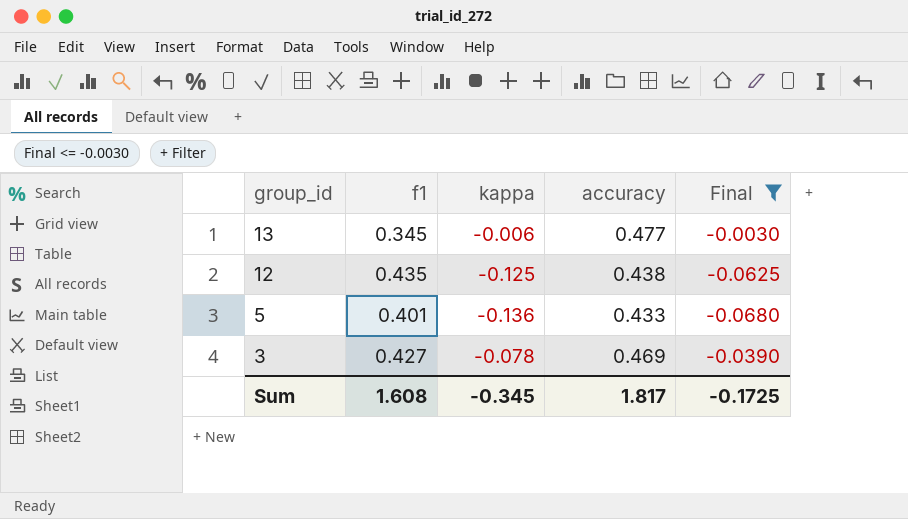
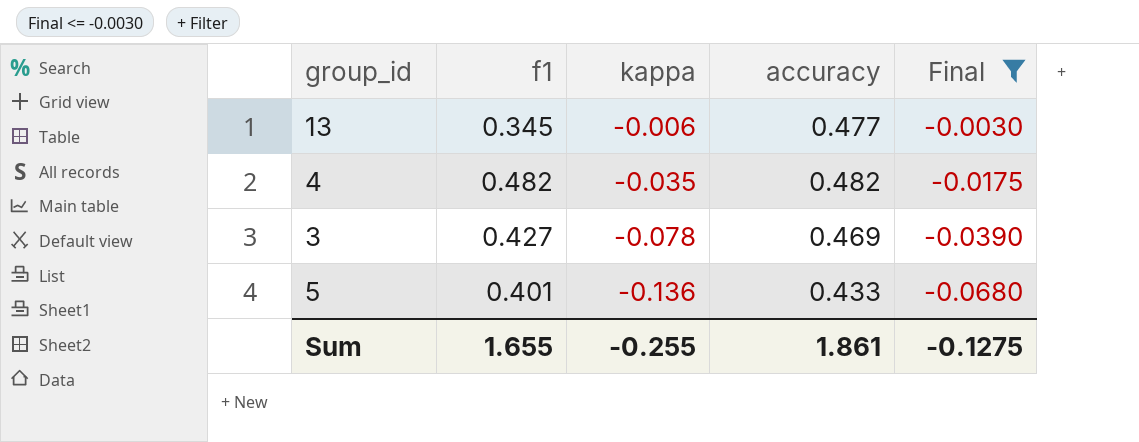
row order: group_id descending -> kappa descending
row 12: 0.435 | -0.125 | 0.438 | -0.0625 -> none
row 4: none -> 0.482 | -0.035 | 0.482 | -0.0175
Sum | f1: 1.608 -> 1.655
Sum | kappa: -0.345 -> -0.255
Sum | accuracy: 1.817 -> 1.861
Sum | Final: -0.1725 -> -0.1275

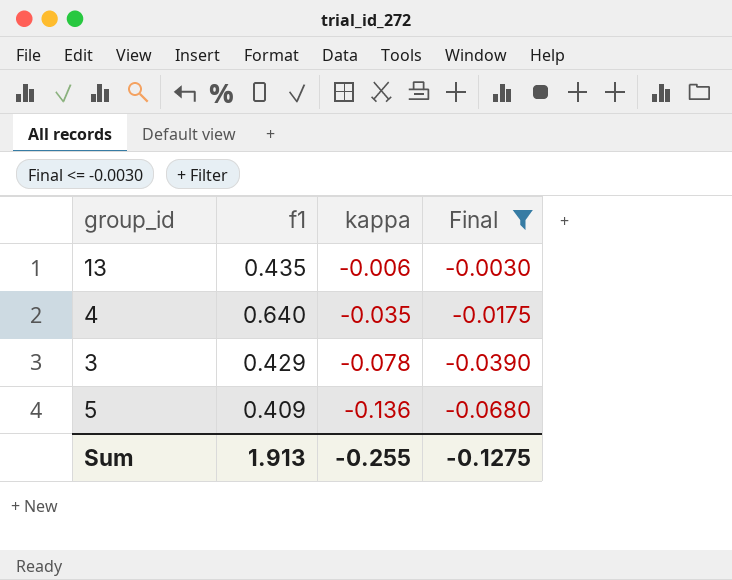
column accuracy | position: 4 -> none
13 | f1: 0.345 -> 0.435
4 | f1: 0.482 -> 0.640
3 | f1: 0.427 -> 0.429
5 | f1: 0.401 -> 0.409
Sum | f1: 1.655 -> 1.913

